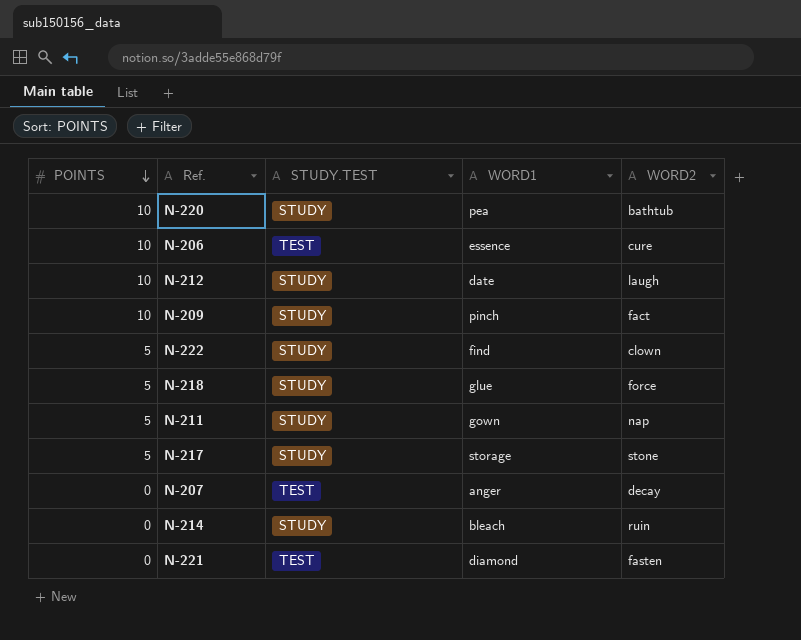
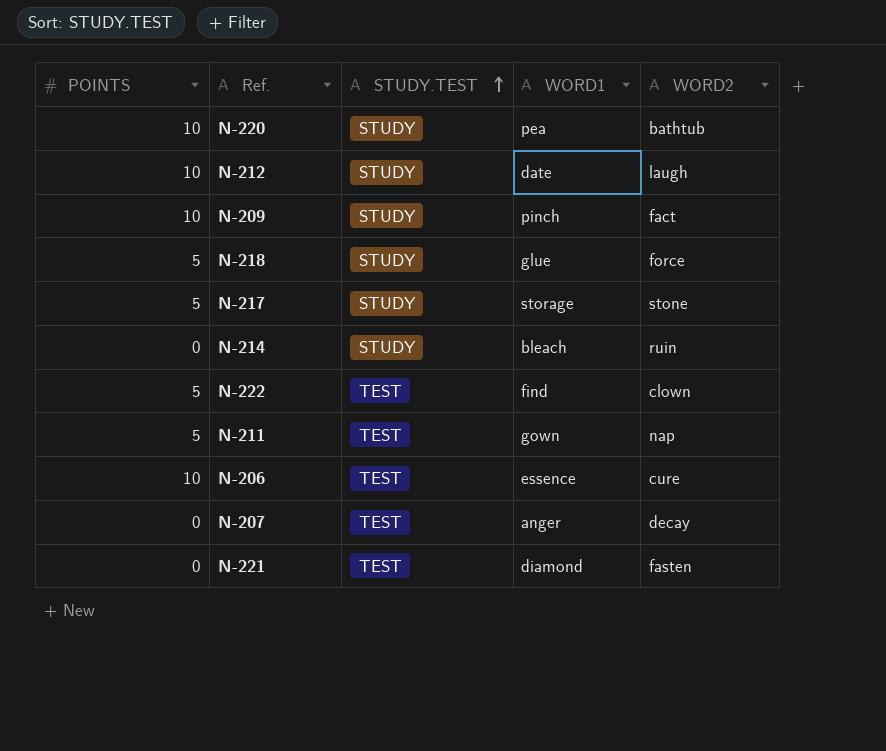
row order: POINTS descending -> STUDY.TEST ascending
N-222 | STUDY.TEST: STUDY -> TEST
N-211 | STUDY.TEST: STUDY -> TEST

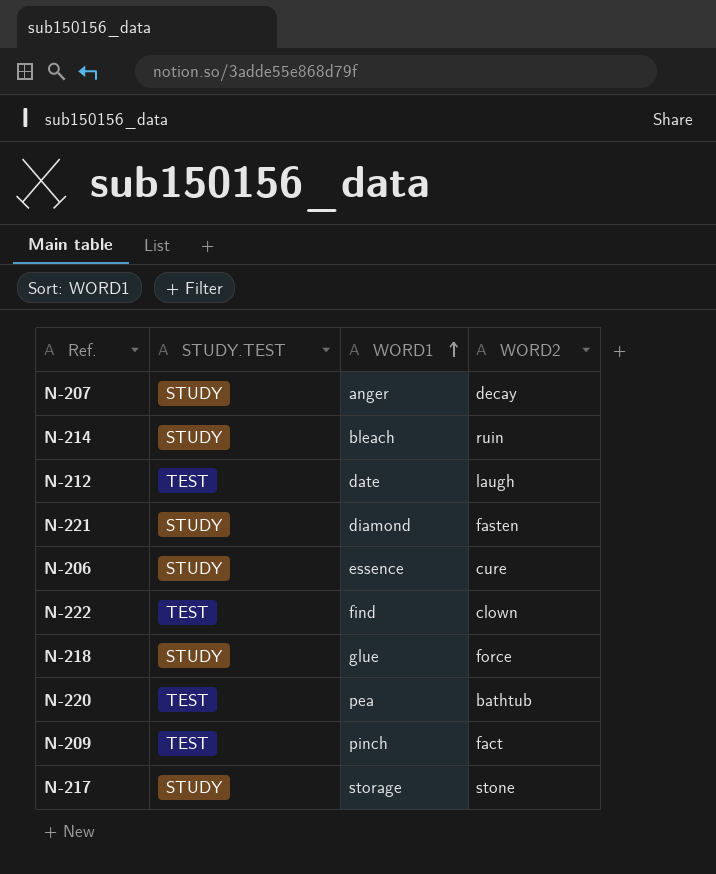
row order: STUDY.TEST ascending -> WORD1 ascending
column POINTS | position: 1 -> none
row N-211: 5 | TEST | gown | nap -> none
N-207 | STUDY.TEST: TEST -> STUDY
N-212 | STUDY.TEST: STUDY -> TEST
N-221 | STUDY.TEST: TEST -> STUDY
N-206 | STUDY.TEST: TEST -> STUDY
N-220 | STUDY.TEST: STUDY -> TEST
N-209 | STUDY.TEST: STUDY -> TEST

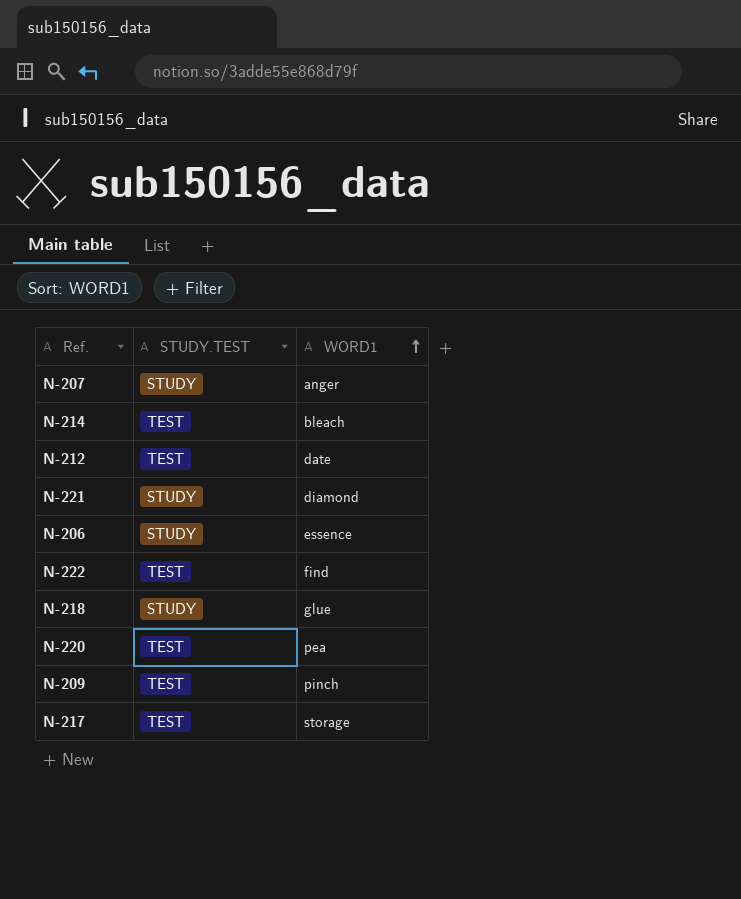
column WORD2 | position: 4 -> none
N-214 | STUDY.TEST: STUDY -> TEST
N-217 | STUDY.TEST: STUDY -> TEST

